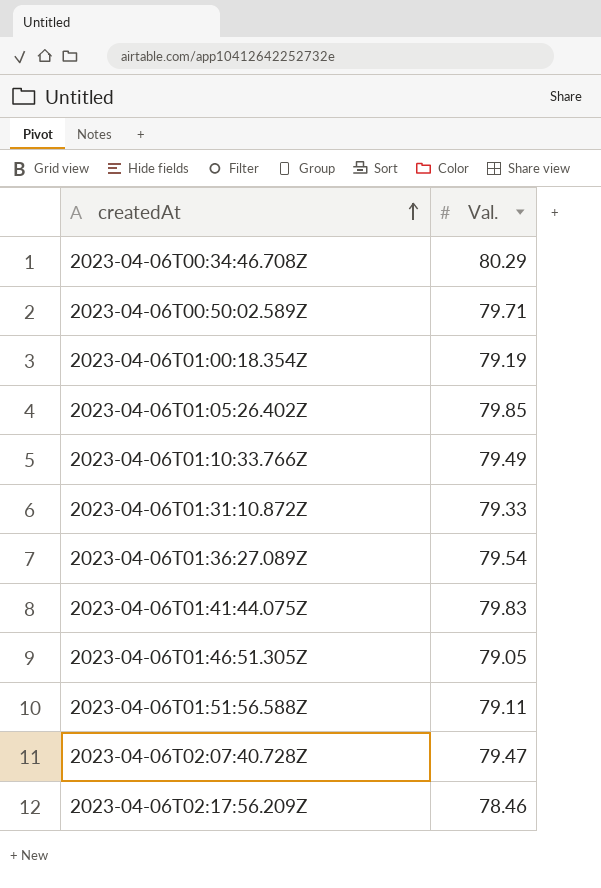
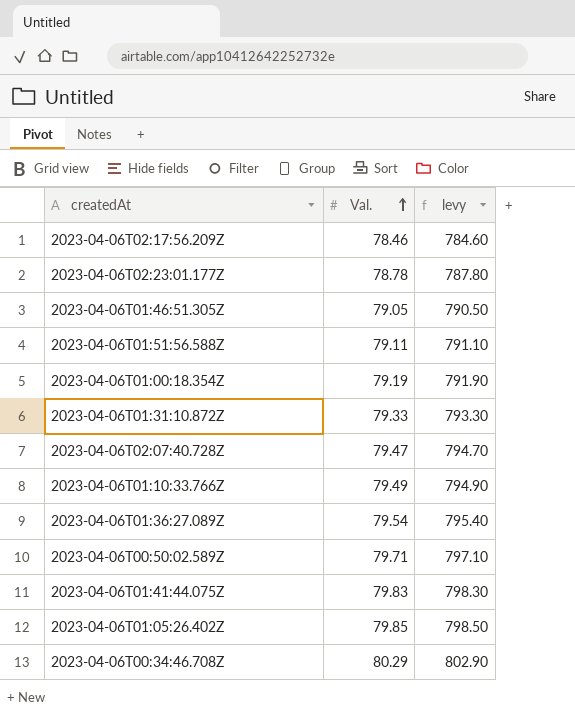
row order: createdAt ascending -> Val. ascending
column levy | formula: none -> [Val.] * 10
row 2023-04-06T02:23:01.177Z: none -> 78.78 | 787.80

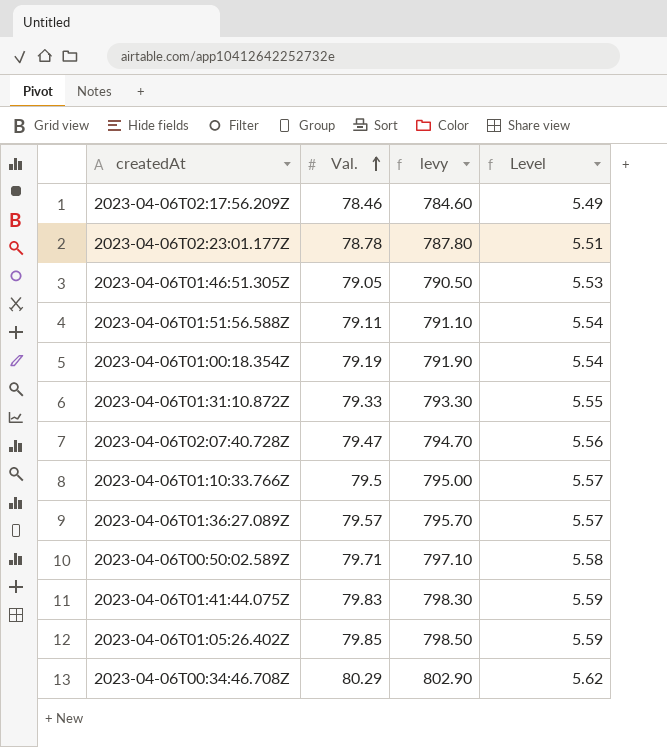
column Level | formula: none -> [Val.] * 0.07
2023-04-06T01:10:33.766Z | Val.: 79.49 -> 79.5
2023-04-06T01:10:33.766Z | levy: 794.90 -> 795.00
2023-04-06T01:36:27.089Z | Val.: 79.54 -> 79.57
2023-04-06T01:36:27.089Z | levy: 795.40 -> 795.70

